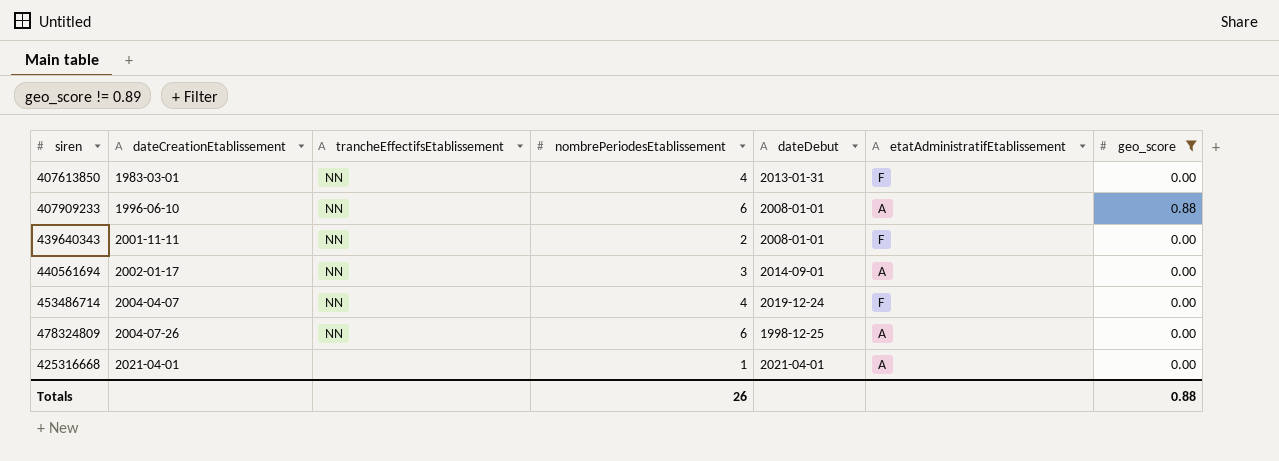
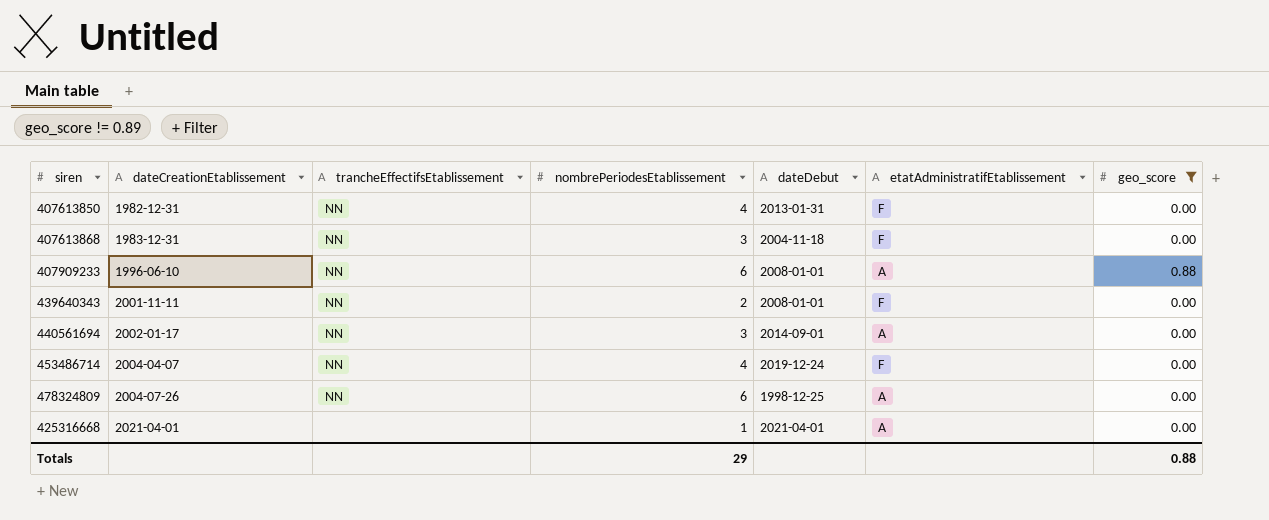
407613850 | dateCreationEtablissement: 1983-03-01 -> 1982-12-31
row 407613868: none -> 1983-12-31 | NN | 3 | 2004-11-18 | F | 0.00
Totals | nombrePeriodesEtablissement: 26 -> 29

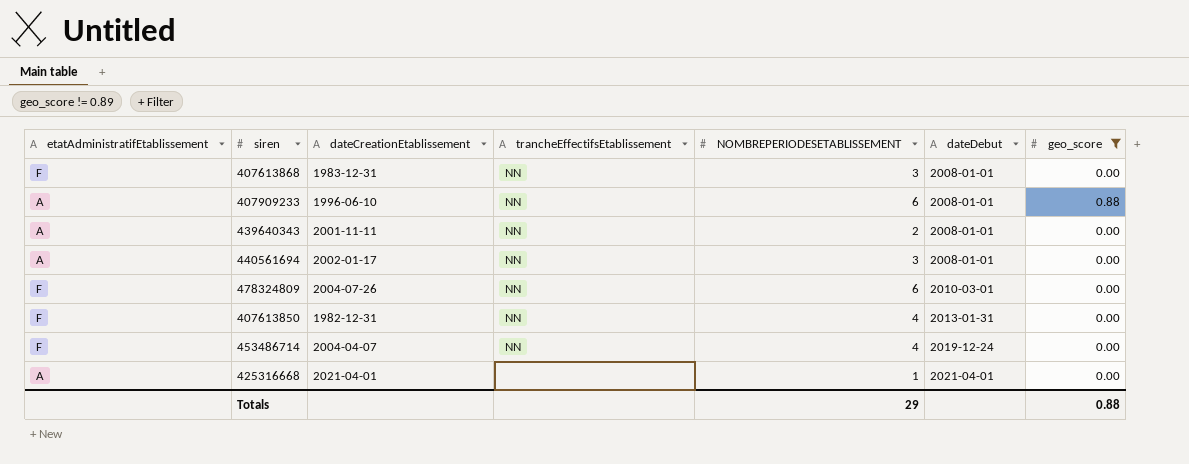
row order: dateCreationEtablissement ascending -> dateDebut ascending
column etatAdministratifEtablissement | position: 6 -> 1
column name: nombrePeriodesEtablissement -> NOMBREPERIODESETABLISSEMENT
407613868 | dateDebut: 2004-11-18 -> 2008-01-01
439640343 | etatAdministratifEtablissement: F -> A
440561694 | dateDebut: 2014-09-01 -> 2008-01-01
478324809 | etatAdministratifEtablissement: A -> F
478324809 | dateDebut: 1998-12-25 -> 2010-03-01

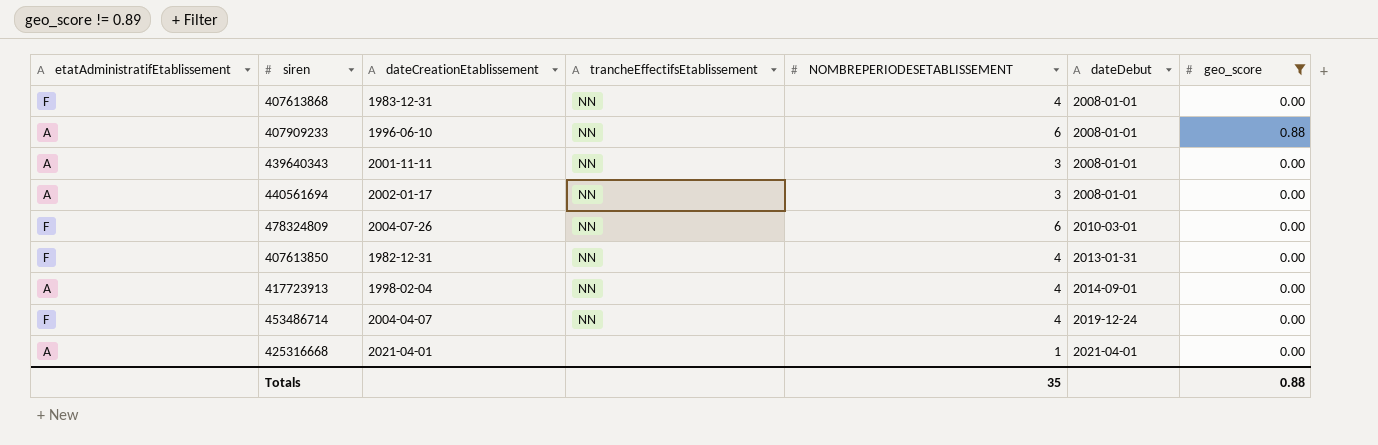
407613868 | NOMBREPERIODESETABLISSEMENT: 3 -> 4
439640343 | NOMBREPERIODESETABLISSEMENT: 2 -> 3
row 417723913: none -> A | 1998-02-04 | NN | 4 | 2014-09-01 | 0.00
Totals | NOMBREPERIODESETABLISSEMENT: 29 -> 35

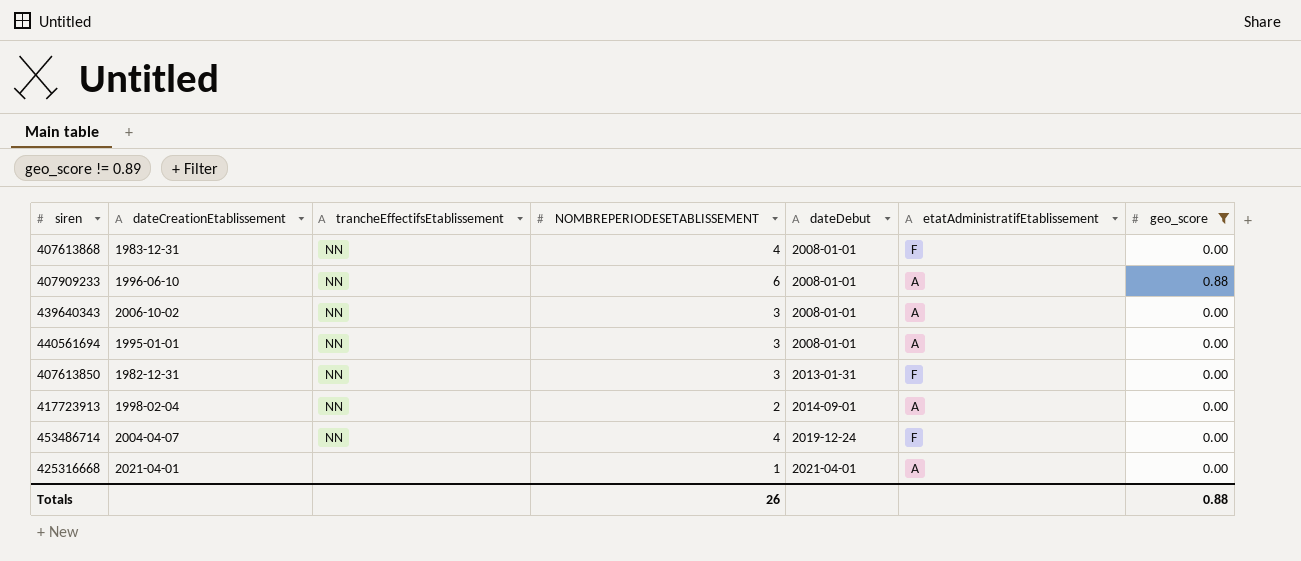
column etatAdministratifEtablissement | position: 1 -> 6
row 478324809: F | 2004-07-26 | NN | 6 | 2010-03-01 | 0.00 -> none
439640343 | dateCreationEtablissement: 2001-11-11 -> 2006-10-02
440561694 | dateCreationEtablissement: 2002-01-17 -> 1995-01-01
407613850 | NOMBREPERIODESETABLISSEMENT: 4 -> 3
417723913 | NOMBREPERIODESETABLISSEMENT: 4 -> 2
Totals | NOMBREPERIODESETABLISSEMENT: 35 -> 26

